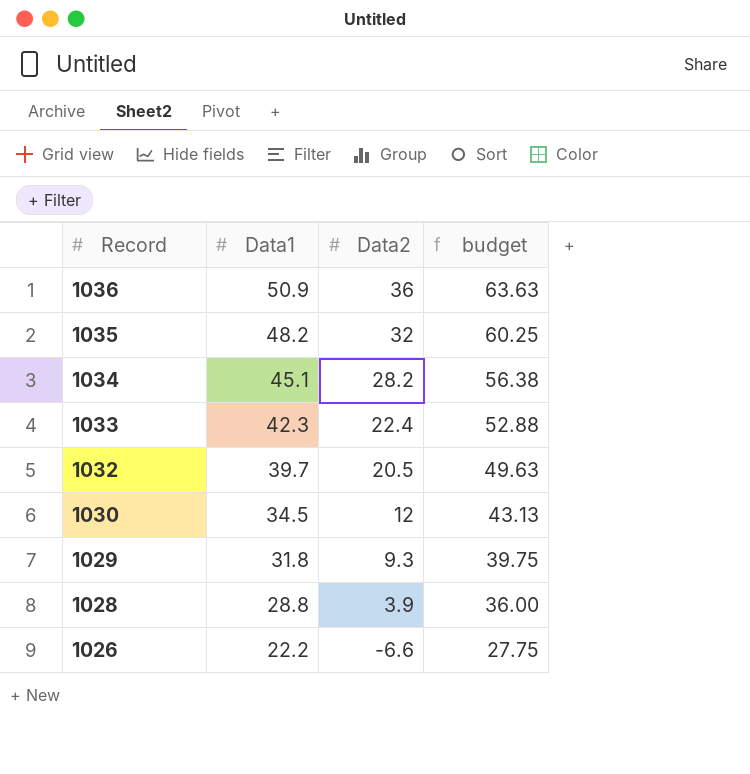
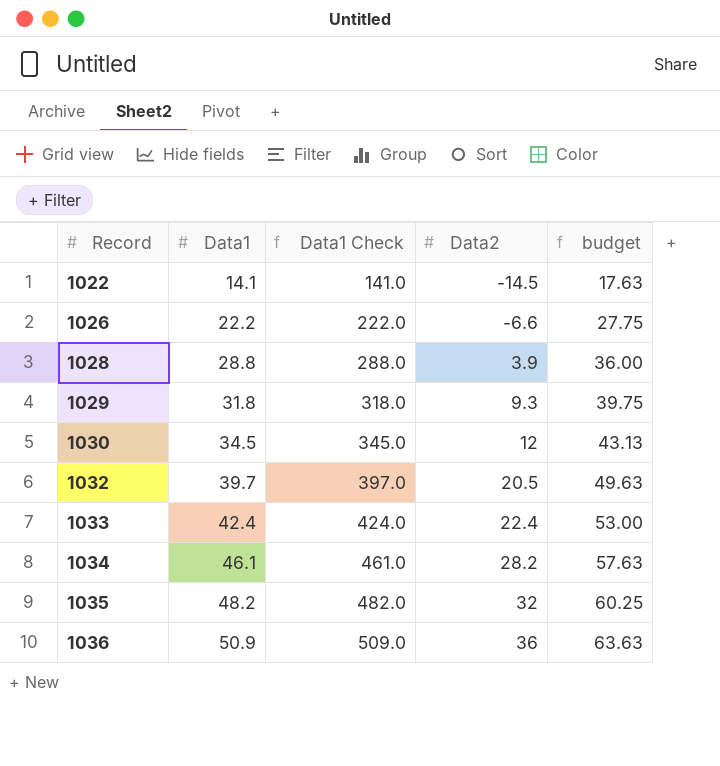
row order: Record descending -> Record ascending
column Data1 Check | formula: none -> [Data1] * 10
row 1022: none -> 14.1 | 141.0 | -14.5 | 17.63
1033 | Data1: 42.3 -> 42.4
1033 | budget: 52.88 -> 53.00
1034 | Data1: 45.1 -> 46.1
1034 | budget: 56.38 -> 57.63

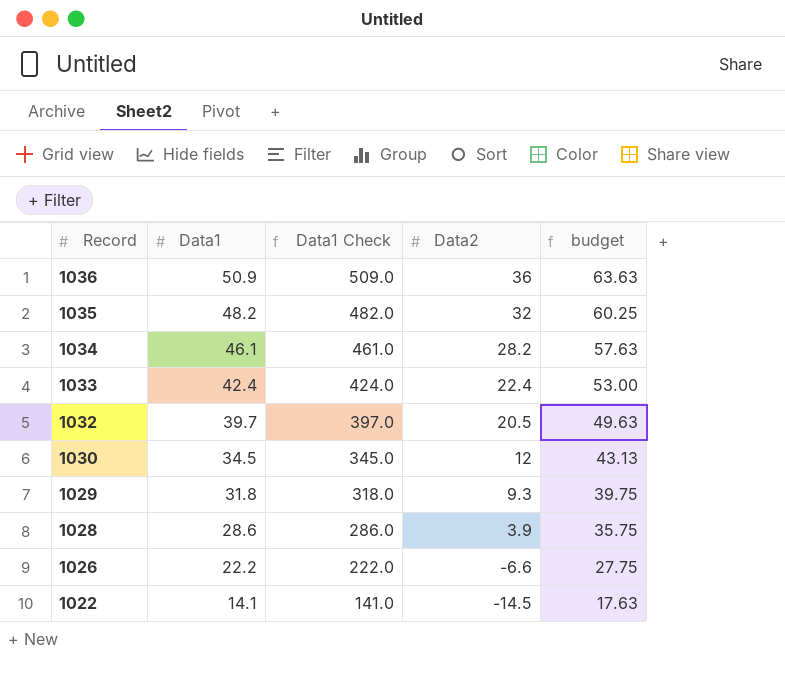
row order: Record ascending -> Record descending
1028 | Data1: 28.8 -> 28.6
1028 | Data1 Check: 288.0 -> 286.0
1028 | budget: 36.00 -> 35.75

